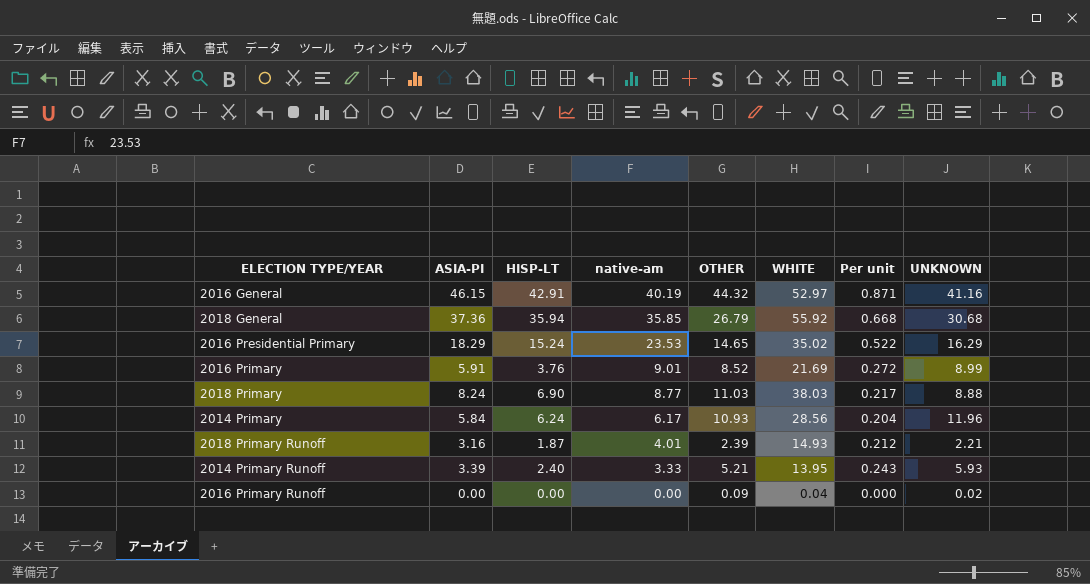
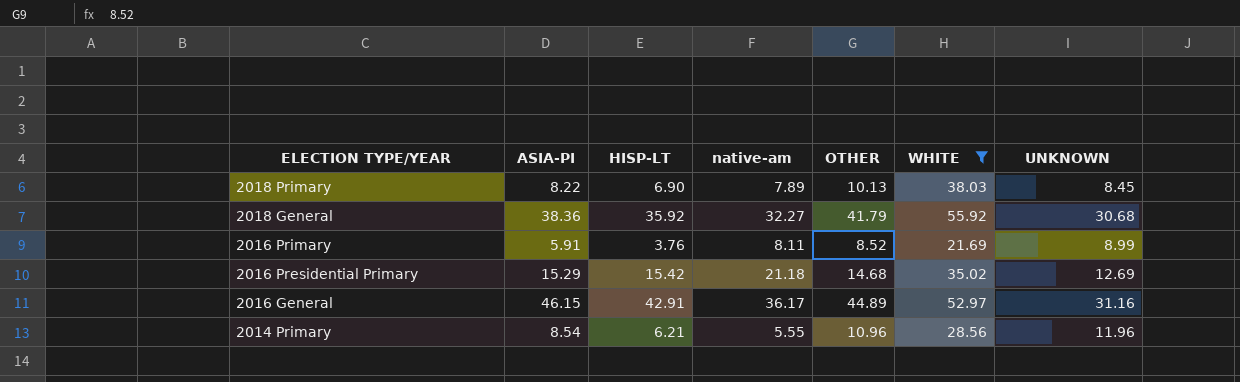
filter: none -> WHITE >= 21.69
row order: native-am descending -> ELECTION TYPE/YEAR descending
column Per unit | formula: [ASIA-PI] / [WHITE] -> none
2018 Primary | ASIA-PI: 8.24 -> 8.22
2018 Primary | native-am: 8.77 -> 7.89
2018 Primary | OTHER: 11.03 -> 10.13
2018 Primary | UNKNOWN: 8.88 -> 8.45
2018 General | ASIA-PI: 37.36 -> 38.36
2018 General | HISP-LT: 35.94 -> 35.92
2018 General | native-am: 35.85 -> 32.27
2018 General | OTHER: 26.79 -> 41.79
2016 Primary | native-am: 9.01 -> 8.11
2016 Presidential Primary | ASIA-PI: 18.29 -> 15.29
2016 Presidential Primary | HISP-LT: 15.24 -> 15.42
2016 Presidential Primary | native-am: 23.53 -> 21.18
2016 Presidential Primary | OTHER: 14.65 -> 14.68
2016 Presidential Primary | UNKNOWN: 16.29 -> 12.69
2016 General | native-am: 40.19 -> 36.17
2016 General | OTHER: 44.32 -> 44.89
2016 General | UNKNOWN: 41.16 -> 31.16
2014 Primary | ASIA-PI: 5.84 -> 8.54
2014 Primary | HISP-LT: 6.24 -> 6.21
2014 Primary | native-am: 6.17 -> 5.55
2014 Primary | OTHER: 10.93 -> 10.96

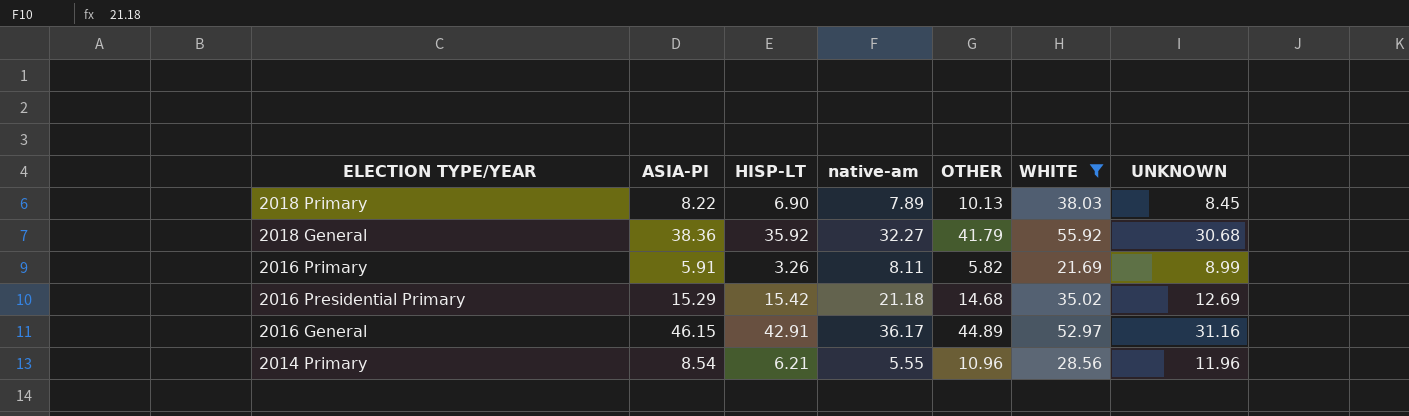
2016 Primary | HISP-LT: 3.76 -> 3.26
2016 Primary | OTHER: 8.52 -> 5.82

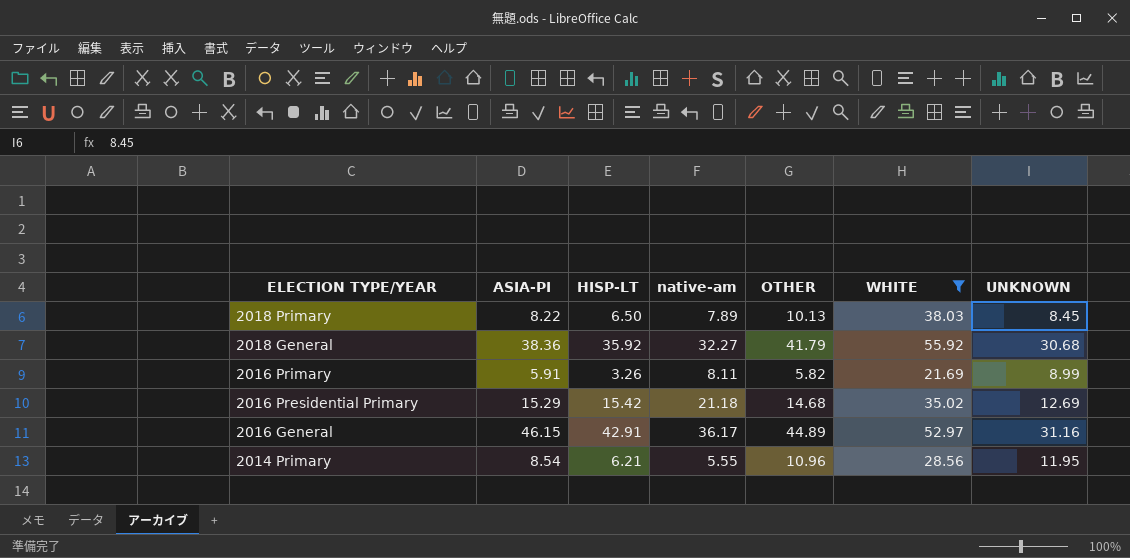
2018 Primary | HISP-LT: 6.90 -> 6.50
2014 Primary | UNKNOWN: 11.96 -> 11.95

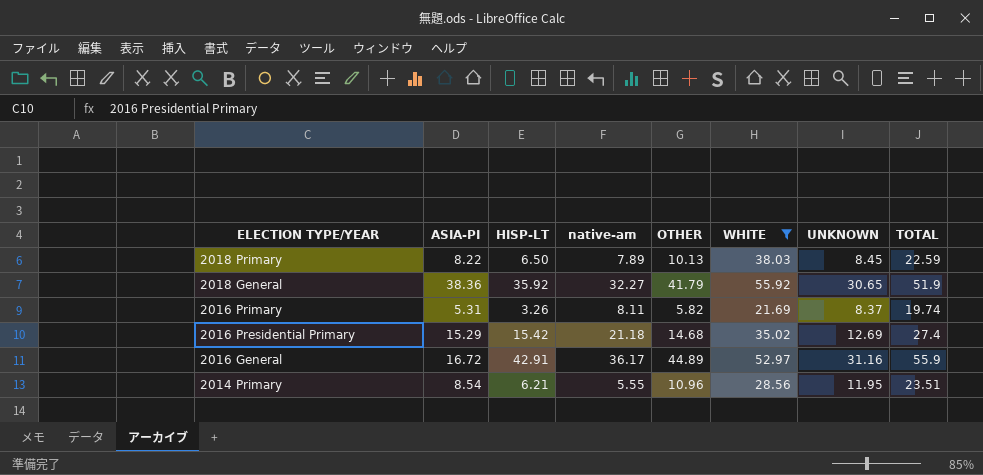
column TOTAL | position: none -> 8
2018 General | UNKNOWN: 30.68 -> 30.65
2016 Primary | ASIA-PI: 5.91 -> 5.31
2016 Primary | UNKNOWN: 8.99 -> 8.37
2016 General | ASIA-PI: 46.15 -> 16.72

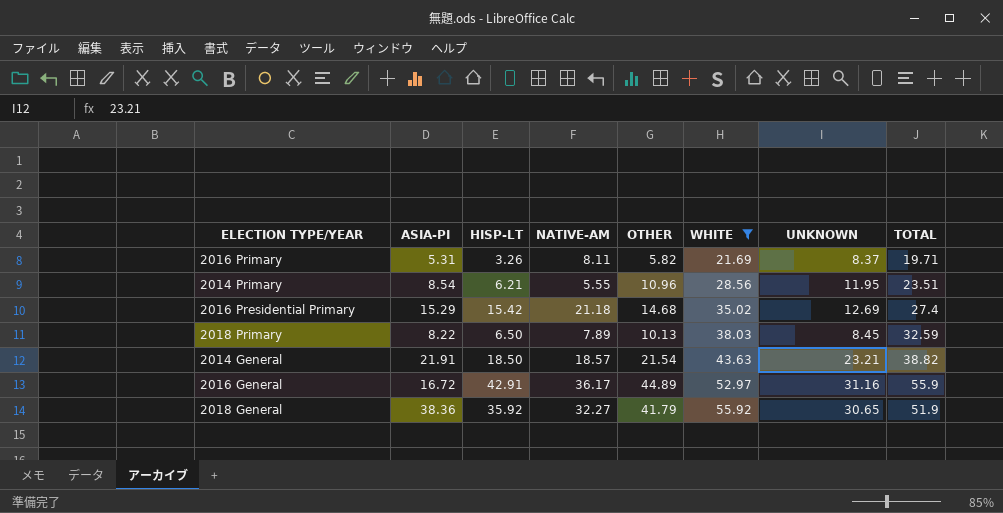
row order: ELECTION TYPE/YEAR descending -> WHITE ascending
column name: native-am -> NATIVE-AM
2016 Primary | TOTAL: 19.74 -> 19.71
2018 Primary | TOTAL: 22.59 -> 32.59
row 2014 General: none -> 21.91 | 18.50 | 18.57 | 21.54 | 43.63 | 23.21 | 38.82

